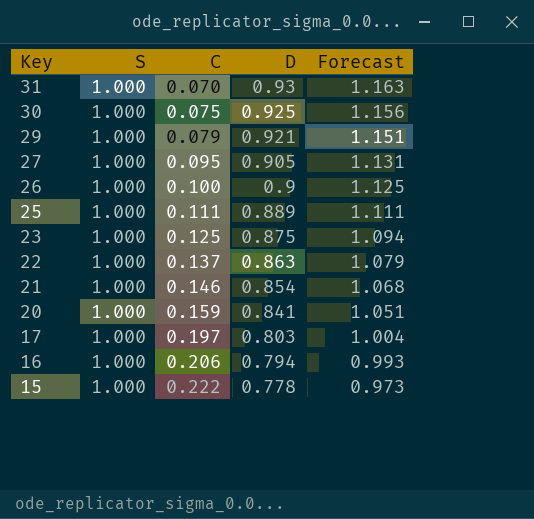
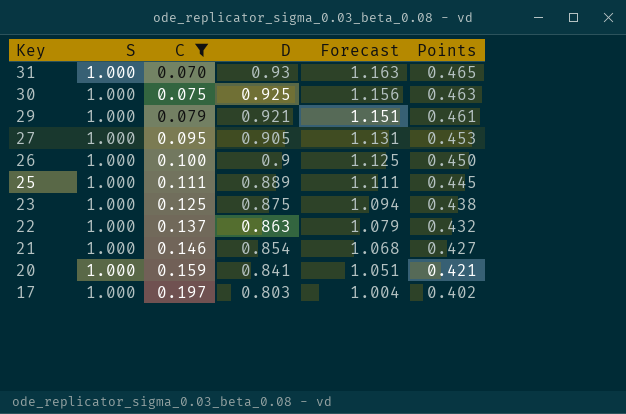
filter: none -> C <= 0.197
column Points | formula: none -> [D] * 0.5

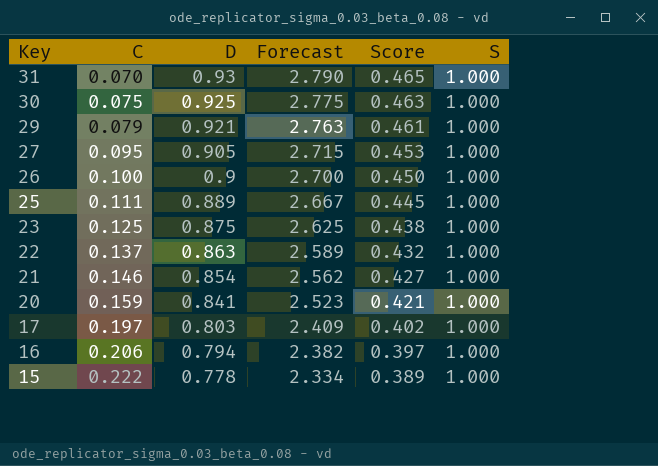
filter: C <= 0.197 -> none
column Forecast | formula: [D] * 1.25 -> [D] * 3
column name: Points -> Score
column S | position: 2 -> 6

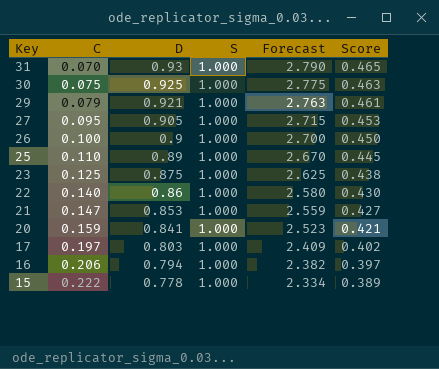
column S | position: 6 -> 4
25 | C: 0.111 -> 0.110
25 | D: 0.889 -> 0.89
25 | Forecast: 2.667 -> 2.670
22 | C: 0.137 -> 0.140
22 | D: 0.863 -> 0.86
22 | Forecast: 2.589 -> 2.580
22 | Score: 0.432 -> 0.430
21 | C: 0.146 -> 0.147
21 | D: 0.854 -> 0.853
21 | Forecast: 2.562 -> 2.559

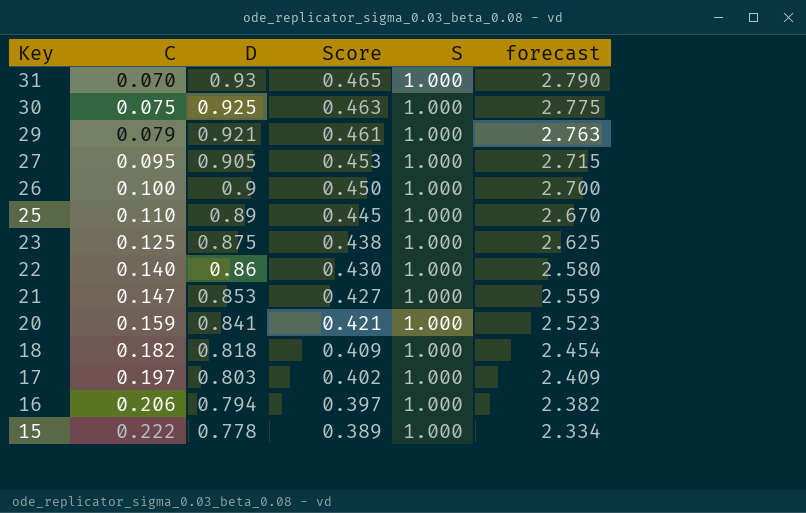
column Score | position: 6 -> 4
column name: Forecast -> forecast
row 18: none -> 0.182 | 0.818 | 0.409 | 1.000 | 2.454

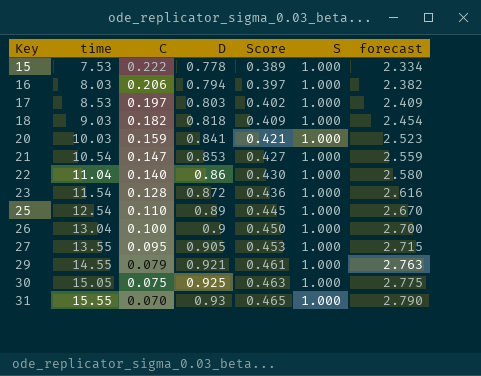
row order: Key descending -> Key ascending
column time | position: none -> 2
23 | C: 0.125 -> 0.128
23 | D: 0.875 -> 0.872
23 | Score: 0.438 -> 0.436
23 | forecast: 2.625 -> 2.616

